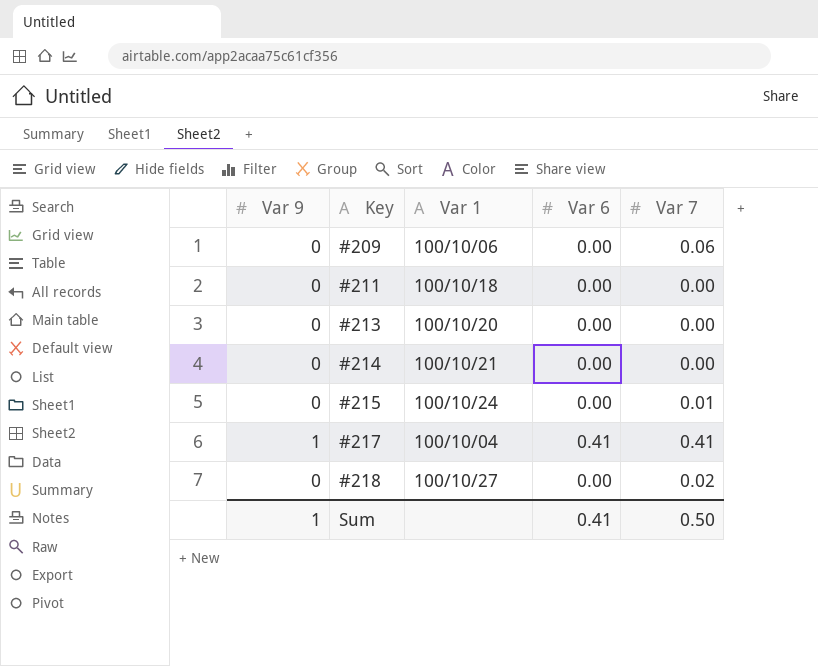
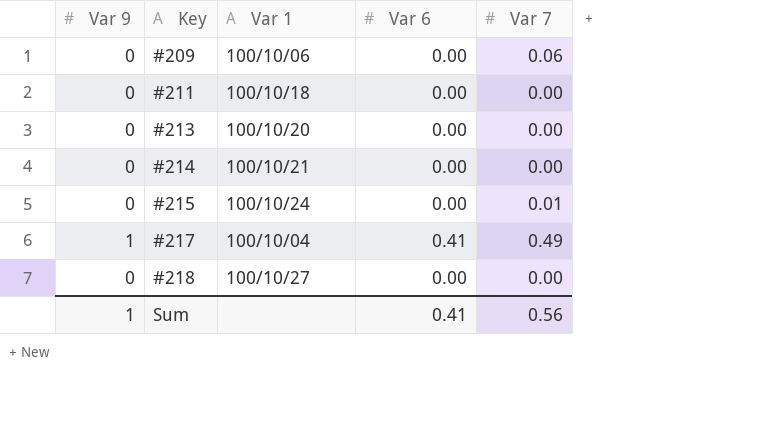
#217 | Var 7: 0.41 -> 0.49
#218 | Var 7: 0.02 -> 0.00
Sum | Var 7: 0.50 -> 0.56

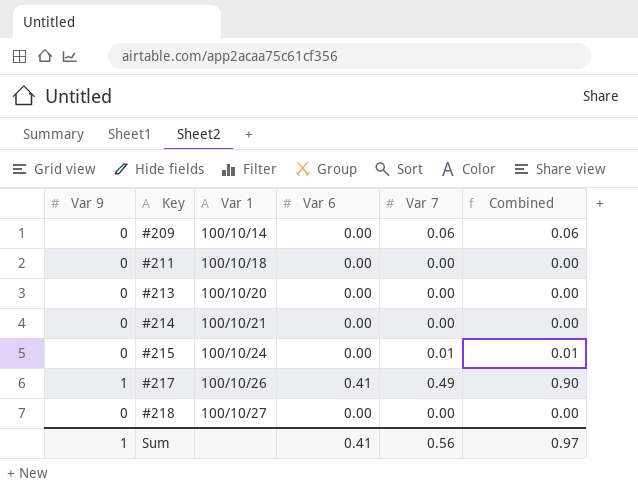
column Combined | formula: none -> [Var 6] + [Var 7]
#209 | Var 1: 100/10/06 -> 100/10/14
#217 | Var 1: 100/10/04 -> 100/10/26

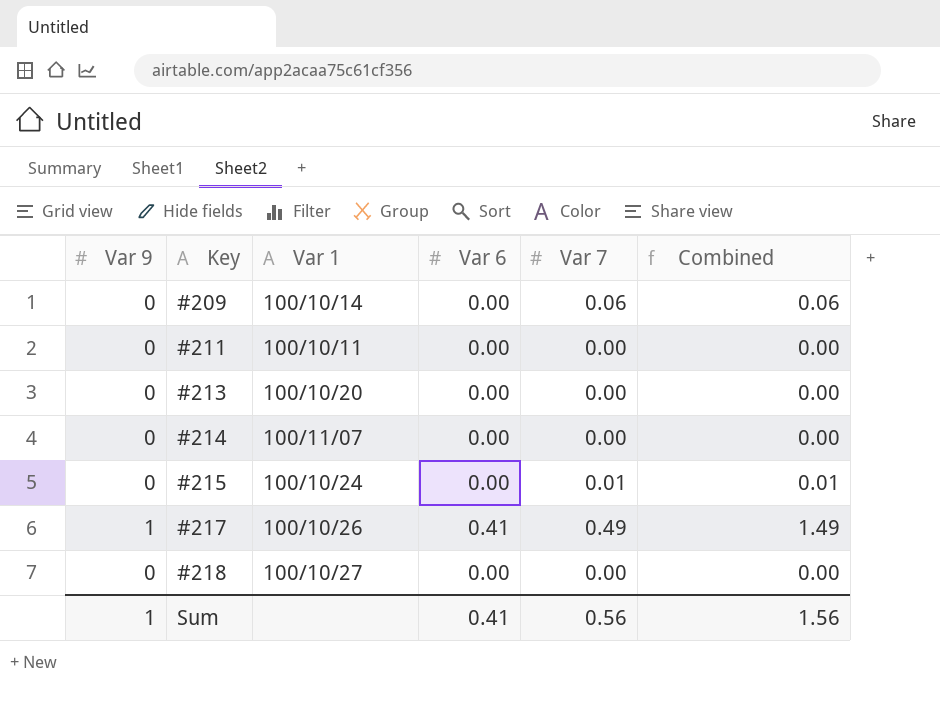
column Combined | formula: [Var 6] + [Var 7] -> [Var 9] + [Var 7]
#211 | Var 1: 100/10/18 -> 100/10/11
#214 | Var 1: 100/10/21 -> 100/11/07
Sum | Combined: 0.97 -> 1.56

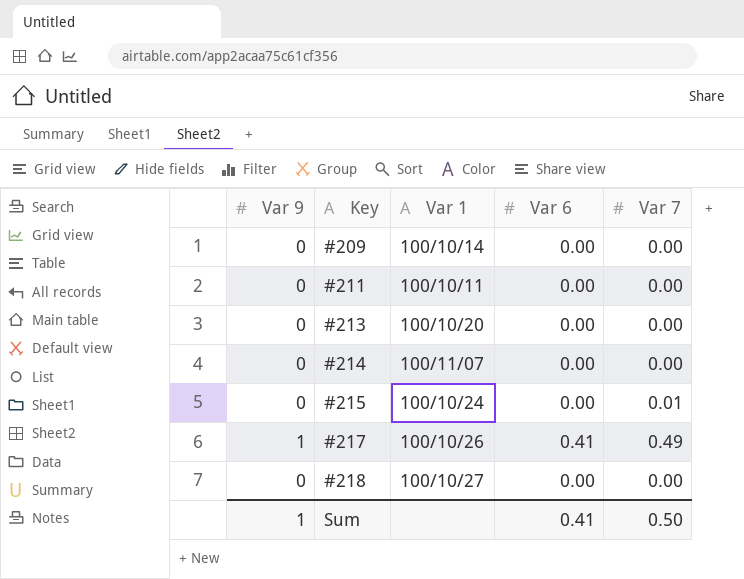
column Combined | formula: [Var 9] + [Var 7] -> none
#209 | Var 7: 0.06 -> 0.00
Sum | Var 7: 0.56 -> 0.50

